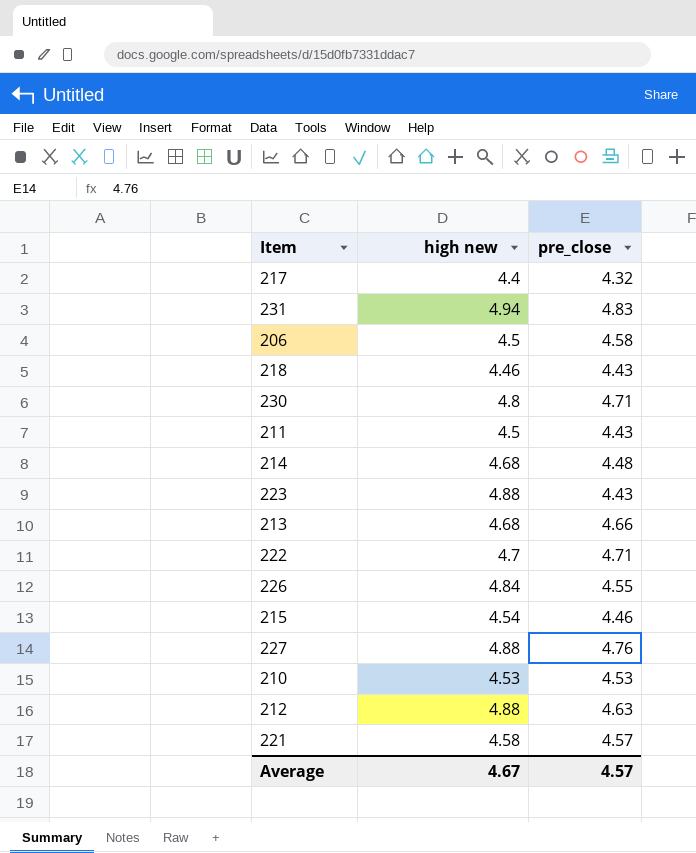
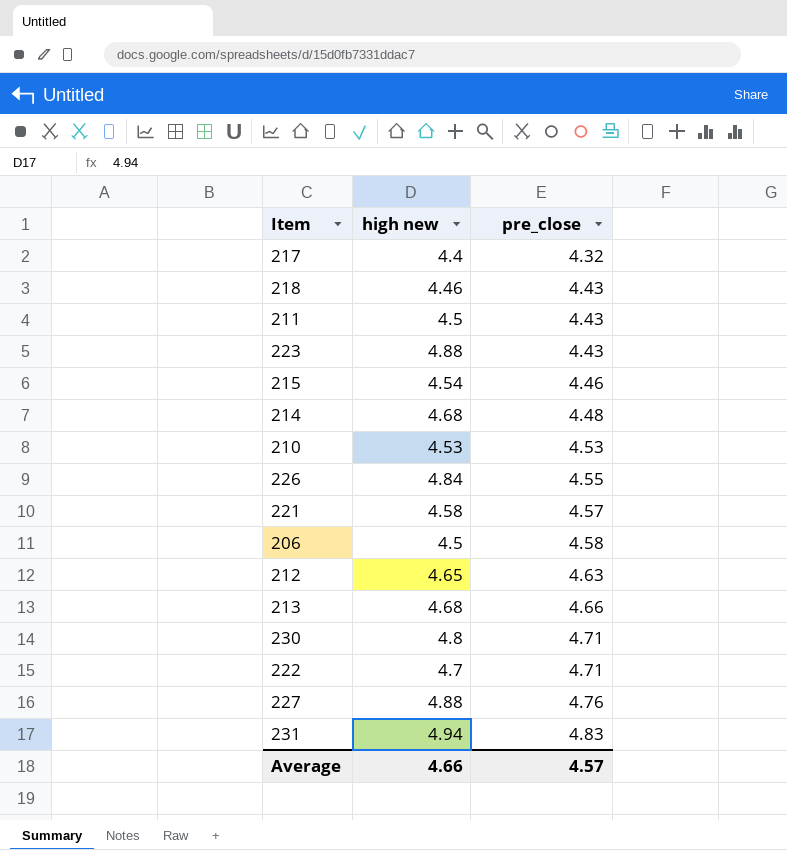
row order: none -> pre_close ascending
212 | high new: 4.88 -> 4.65
Average | high new: 4.67 -> 4.66

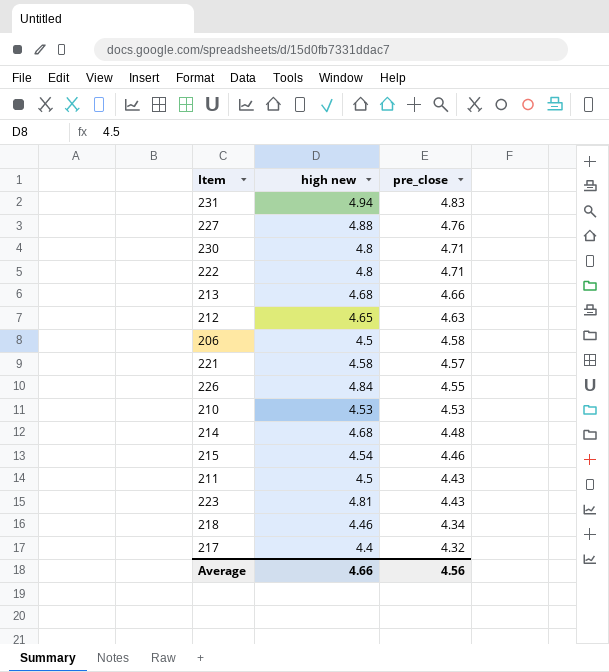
row order: pre_close ascending -> pre_close descending
222 | high new: 4.7 -> 4.8
223 | high new: 4.88 -> 4.81
218 | pre_close: 4.43 -> 4.34
Average | pre_close: 4.57 -> 4.56

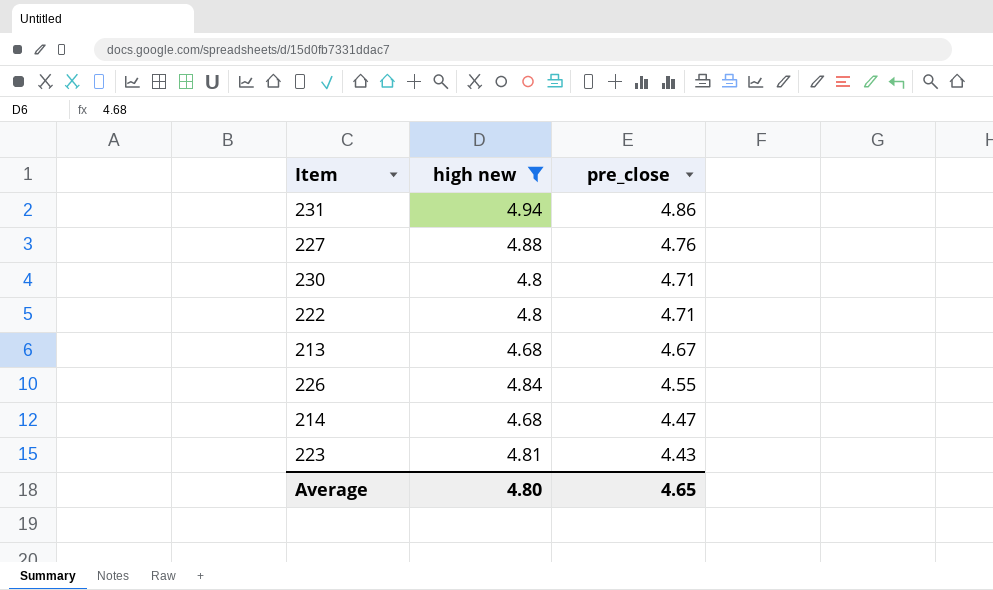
filter: none -> high new >= 4.68
231 | pre_close: 4.83 -> 4.86
213 | pre_close: 4.66 -> 4.67
214 | pre_close: 4.48 -> 4.47
Average | high new: 4.66 -> 4.80
Average | pre_close: 4.56 -> 4.65

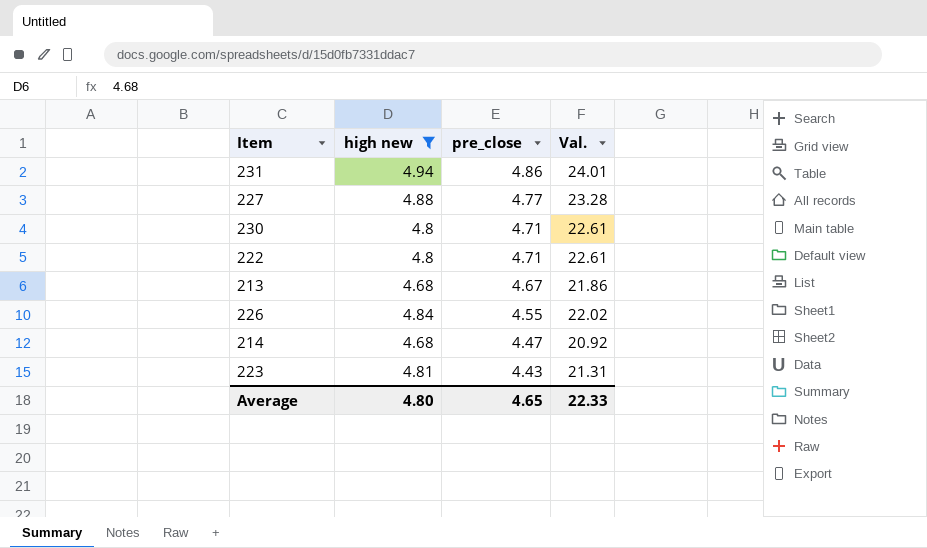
column Val. | formula: none -> [high new] * [pre_close]
227 | pre_close: 4.76 -> 4.77

